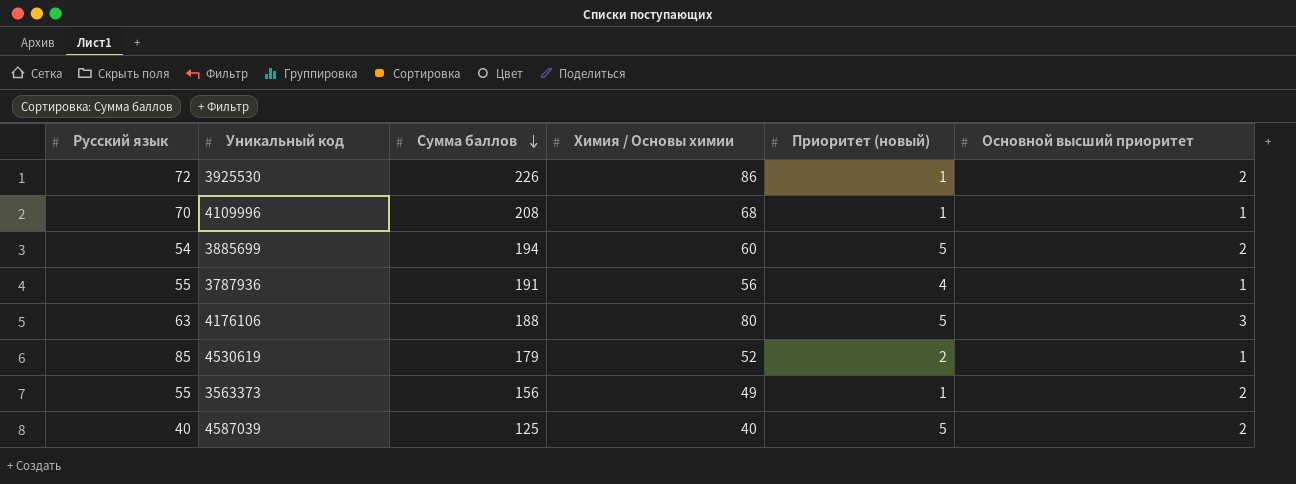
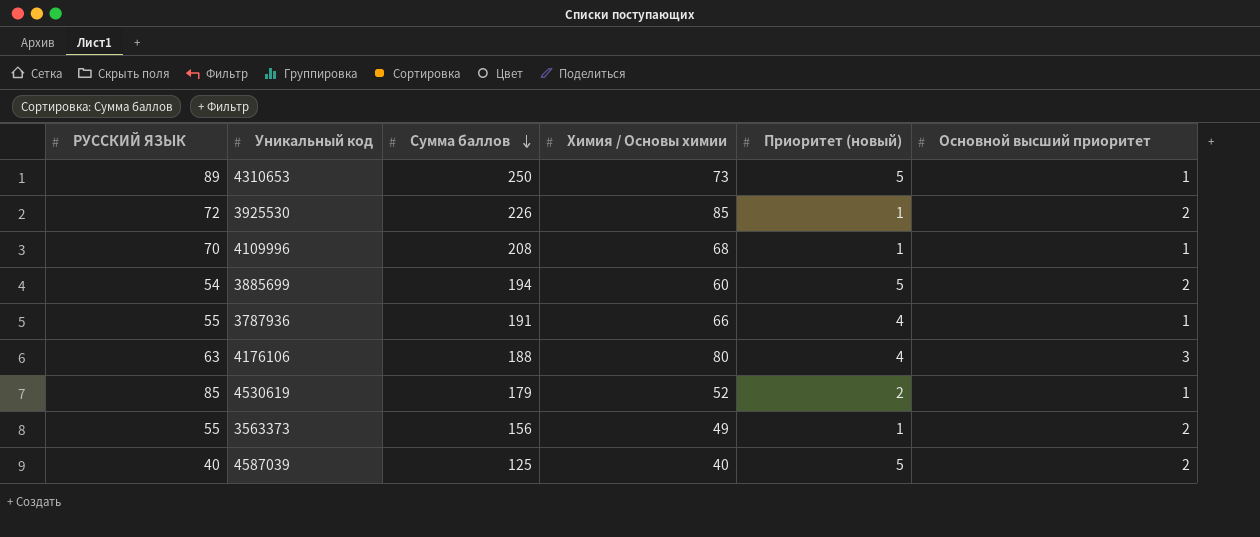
column name: Русский язык -> РУССКИЙ ЯЗЫК
row 4310653: none -> 89 | 250 | 73 | 5 | 1
3925530 | Химия / Основы химии: 86 -> 85
3787936 | Химия / Основы химии: 56 -> 66
4176106 | Приоритет (новый): 5 -> 4

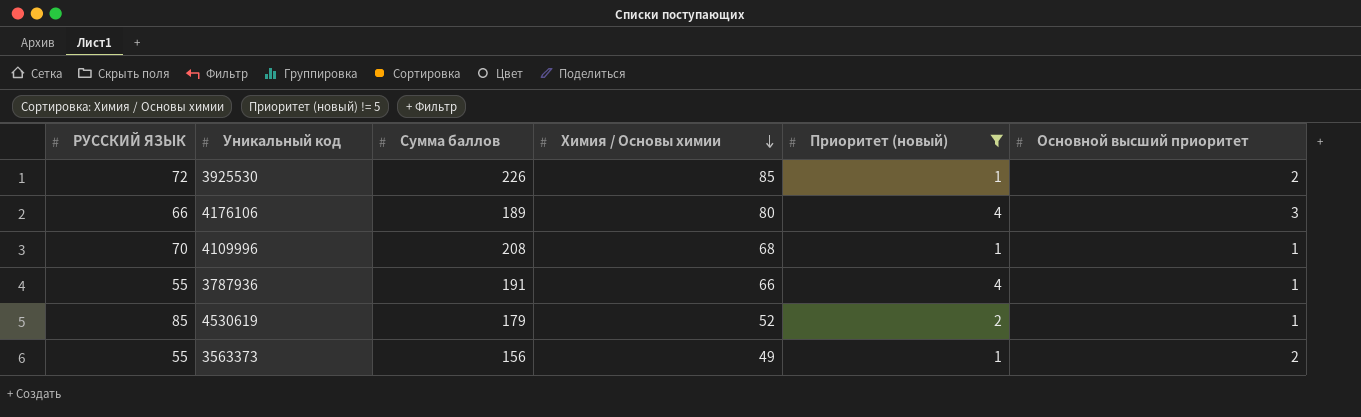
filter: none -> Приоритет (новый) != 5
row order: Сумма баллов descending -> Химия / Основы химии descending
4176106 | РУССКИЙ ЯЗЫК: 63 -> 66
4176106 | Сумма баллов: 188 -> 189

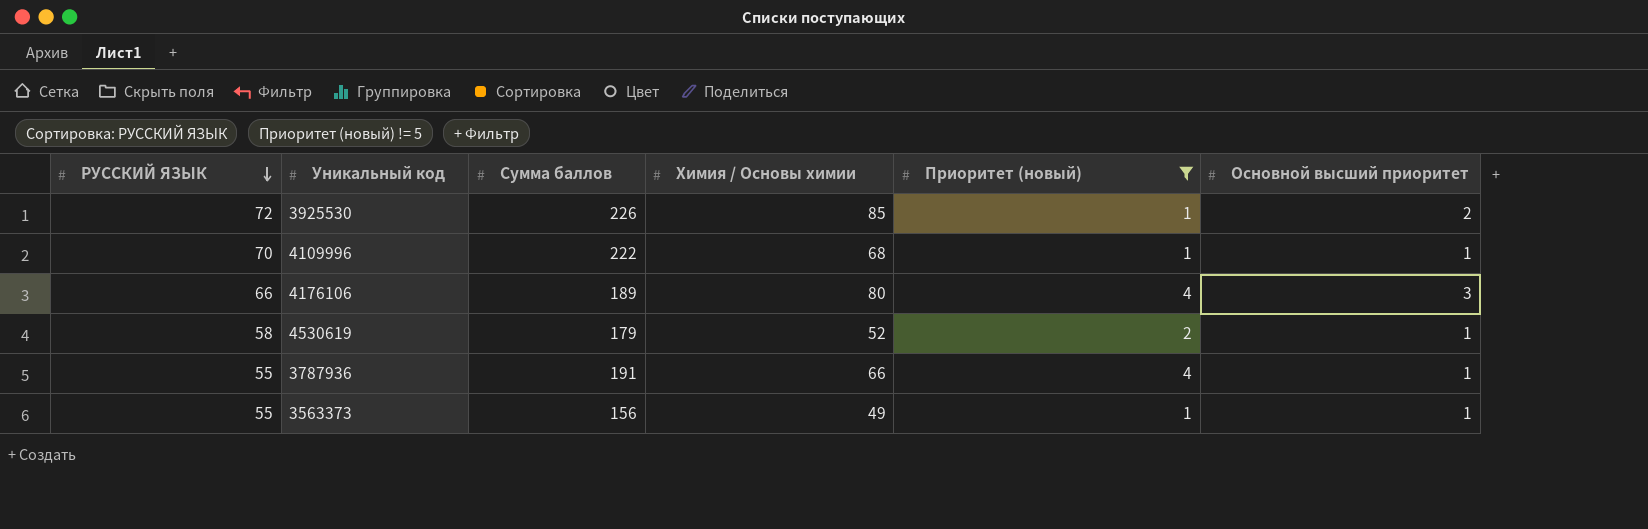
row order: Химия / Основы химии descending -> РУССКИЙ ЯЗЫК descending
4109996 | Сумма баллов: 208 -> 222
4530619 | РУССКИЙ ЯЗЫК: 85 -> 58
3563373 | Основной высший приоритет: 2 -> 1

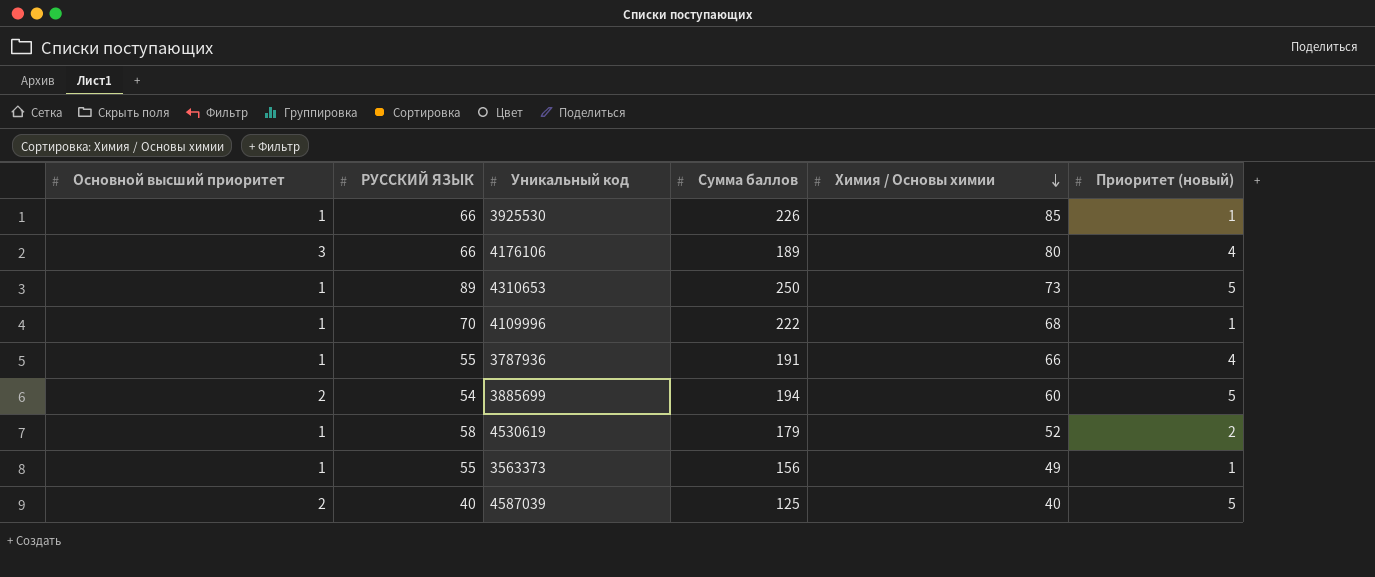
filter: Приоритет (новый) != 5 -> none
row order: РУССКИЙ ЯЗЫК descending -> Химия / Основы химии descending
column Основной высший приоритет | position: 6 -> 1
3925530 | Основной высший приоритет: 2 -> 1
3925530 | РУССКИЙ ЯЗЫК: 72 -> 66

